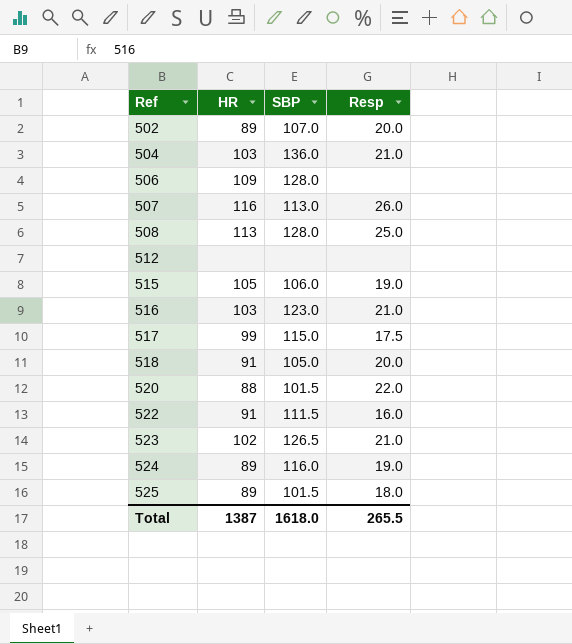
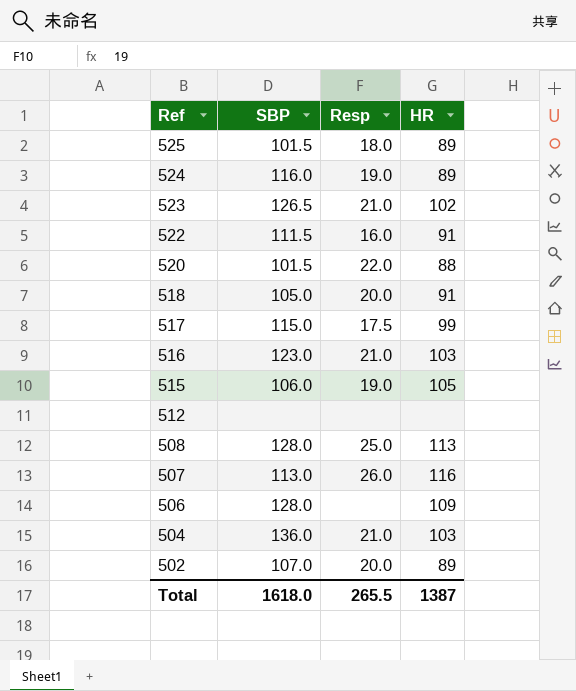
row order: Ref ascending -> Ref descending
column HR | position: 2 -> 4

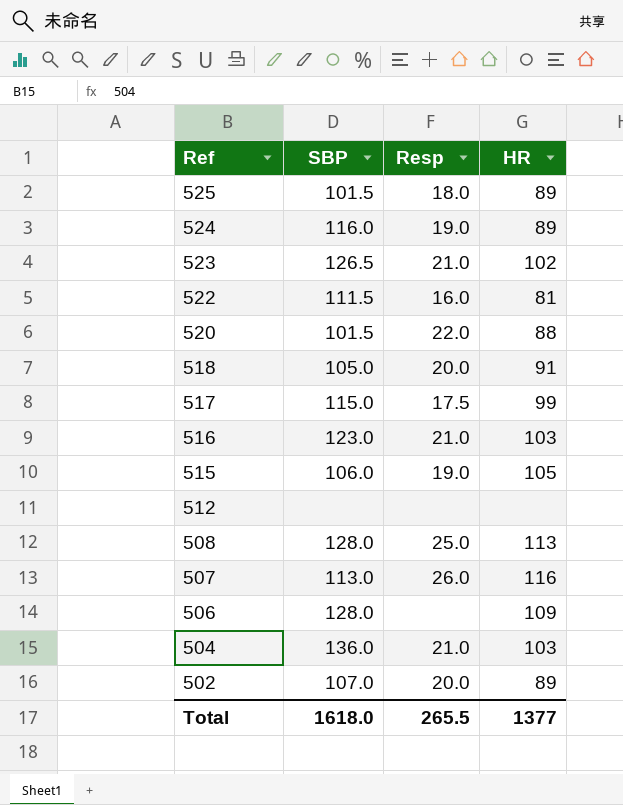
522 | HR: 91 -> 81
Total | HR: 1387 -> 1377

